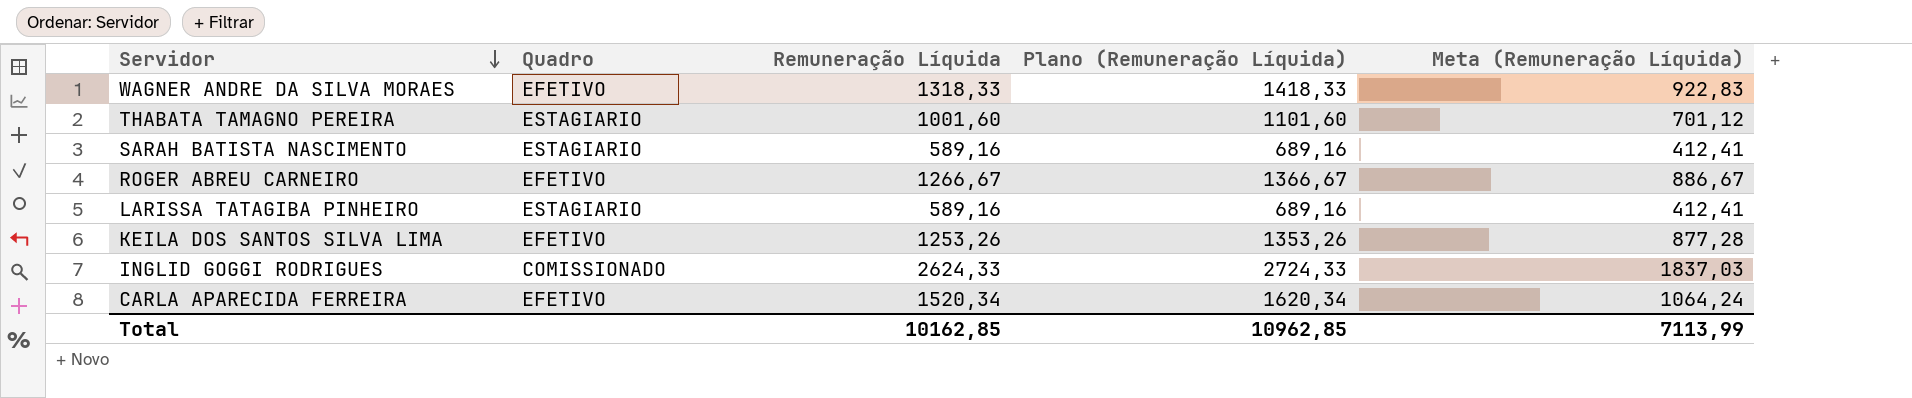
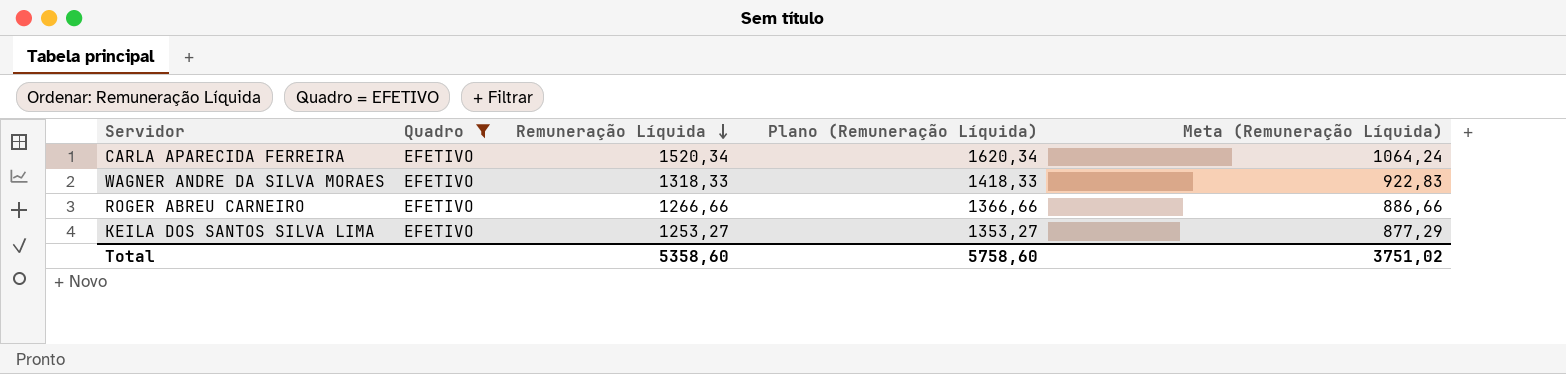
filter: none -> Quadro = EFETIVO
row order: Servidor descending -> Remuneração Líquida descending
ROGER ABREU CARNEIRO | Remuneração Líquida: 1266,67 -> 1266,66
ROGER ABREU CARNEIRO | Plano (Remuneração Líquida): 1366,67 -> 1366,66
ROGER ABREU CARNEIRO | Meta (Remuneração Líquida): 886,67 -> 886,66
KEILA DOS SANTOS SILVA LIMA | Remuneração Líquida: 1253,26 -> 1253,27
KEILA DOS SANTOS SILVA LIMA | Plano (Remuneração Líquida): 1353,26 -> 1353,27
KEILA DOS SANTOS SILVA LIMA | Meta (Remuneração Líquida): 877,28 -> 877,29
Total | Remuneração Líquida: 10162,85 -> 5358,60
Total | Plano (Remuneração Líquida): 10962,85 -> 5758,60
Total | Meta (Remuneração Líquida): 7113,99 -> 3751,02

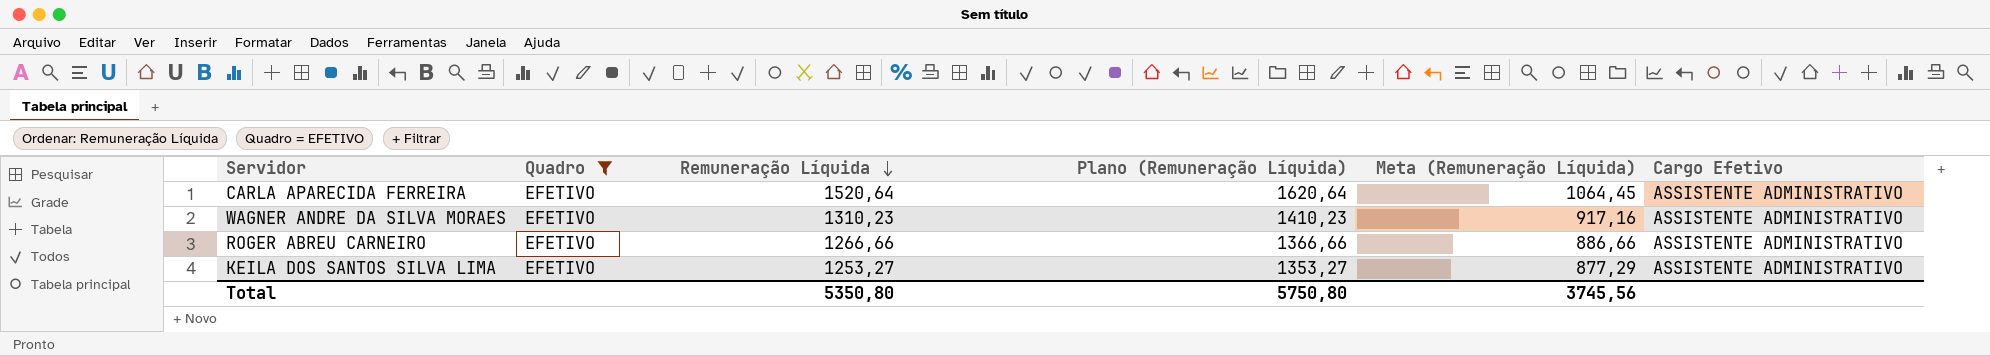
column Cargo Efetivo | position: none -> 6
CARLA APARECIDA FERREIRA | Remuneração Líquida: 1520,34 -> 1520,64
CARLA APARECIDA FERREIRA | Plano (Remuneração Líquida): 1620,34 -> 1620,64
CARLA APARECIDA FERREIRA | Meta (Remuneração Líquida): 1064,24 -> 1064,45
WAGNER ANDRE DA SILVA MORAES | Remuneração Líquida: 1318,33 -> 1310,23
WAGNER ANDRE DA SILVA MORAES | Plano (Remuneração Líquida): 1418,33 -> 1410,23
WAGNER ANDRE DA SILVA MORAES | Meta (Remuneração Líquida): 922,83 -> 917,16
Total | Remuneração Líquida: 5358,60 -> 5350,80
Total | Plano (Remuneração Líquida): 5758,60 -> 5750,80
Total | Meta (Remuneração Líquida): 3751,02 -> 3745,56

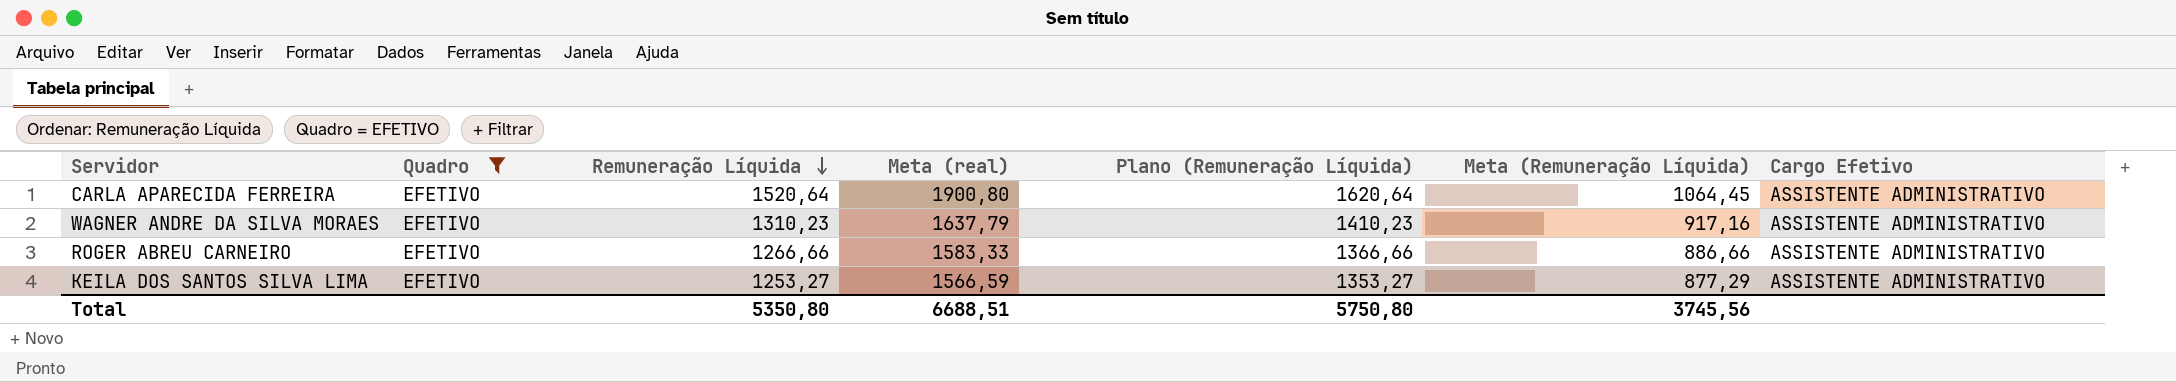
column Meta (real) | formula: none -> [Remuneração Líquida] * 1,25

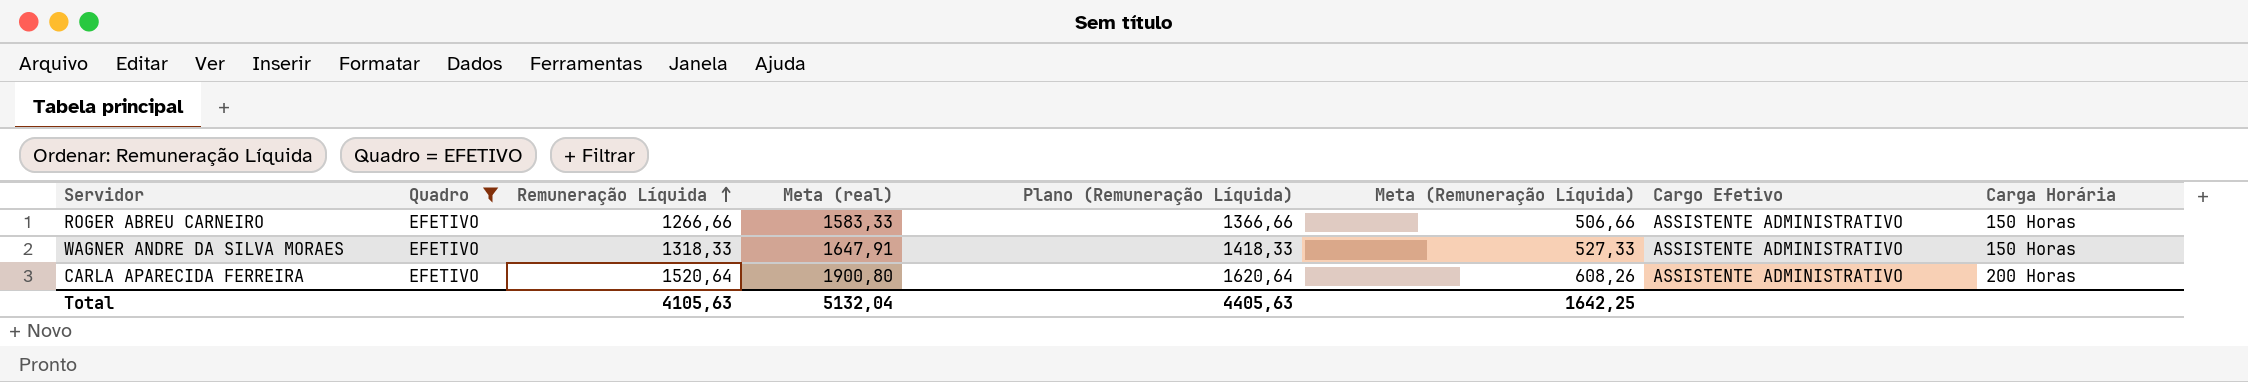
row order: Remuneração Líquida descending -> Remuneração Líquida ascending
column Meta (Remuneração Líquida) | formula: [Remuneração Líquida] * 0,7 -> [Remuneração Líquida] * 0,4
column Carga Horária | position: none -> 8
row KEILA DOS SANTOS SILVA LIMA: EFETIVO | 1253,27 | 1566,59 | 1353,27 | 877,29 | ASSISTENTE ADMINISTRATIVO -> none
WAGNER ANDRE DA SILVA MORAES | Remuneração Líquida: 1310,23 -> 1318,33
WAGNER ANDRE DA SILVA MORAES | Meta (real): 1637,79 -> 1647,91
WAGNER ANDRE DA SILVA MORAES | Plano (Remuneração Líquida): 1410,23 -> 1418,33
Total | Remuneração Líquida: 5350,80 -> 4105,63
Total | Meta (real): 6688,51 -> 5132,04
Total | Plano (Remuneração Líquida): 5750,80 -> 4405,63
Total | Meta (Remuneração Líquida): 3745,56 -> 1642,25

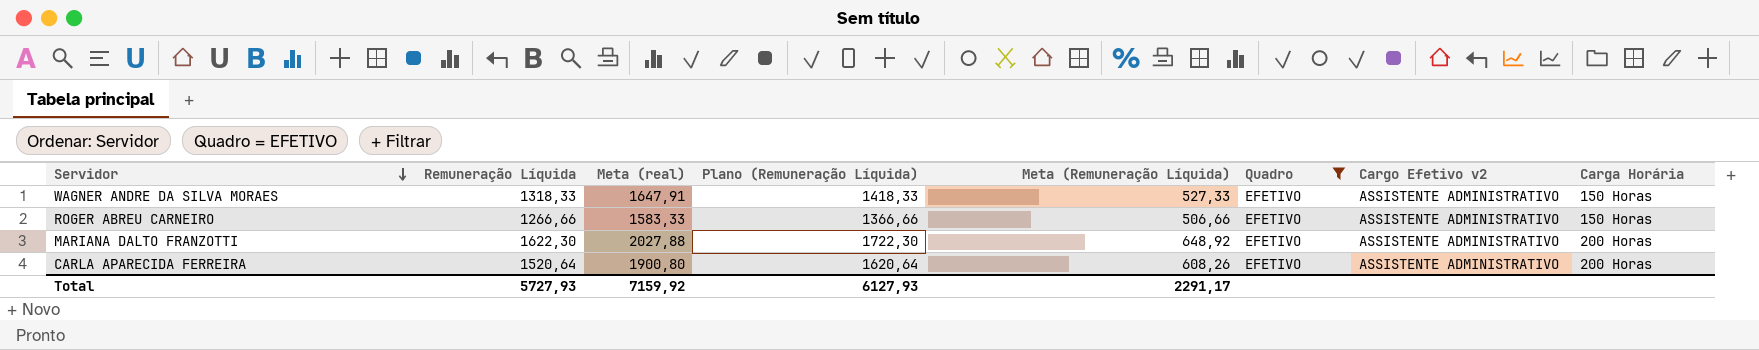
row order: Remuneração Líquida ascending -> Servidor descending
column Quadro | position: 2 -> 6
column name: Cargo Efetivo -> Cargo Efetivo v2
row MARIANA DALTO FRANZOTTI: none -> 1622,30 | 2027,88 | 1722,30 | 648,92 | EFETIVO | ASSISTENTE ADMINISTRATIVO | 200 Horas
Total | Remuneração Líquida: 4105,63 -> 5727,93
Total | Meta (real): 5132,04 -> 7159,92
Total | Plano (Remuneração Líquida): 4405,63 -> 6127,93
Total | Meta (Remuneração Líquida): 1642,25 -> 2291,17

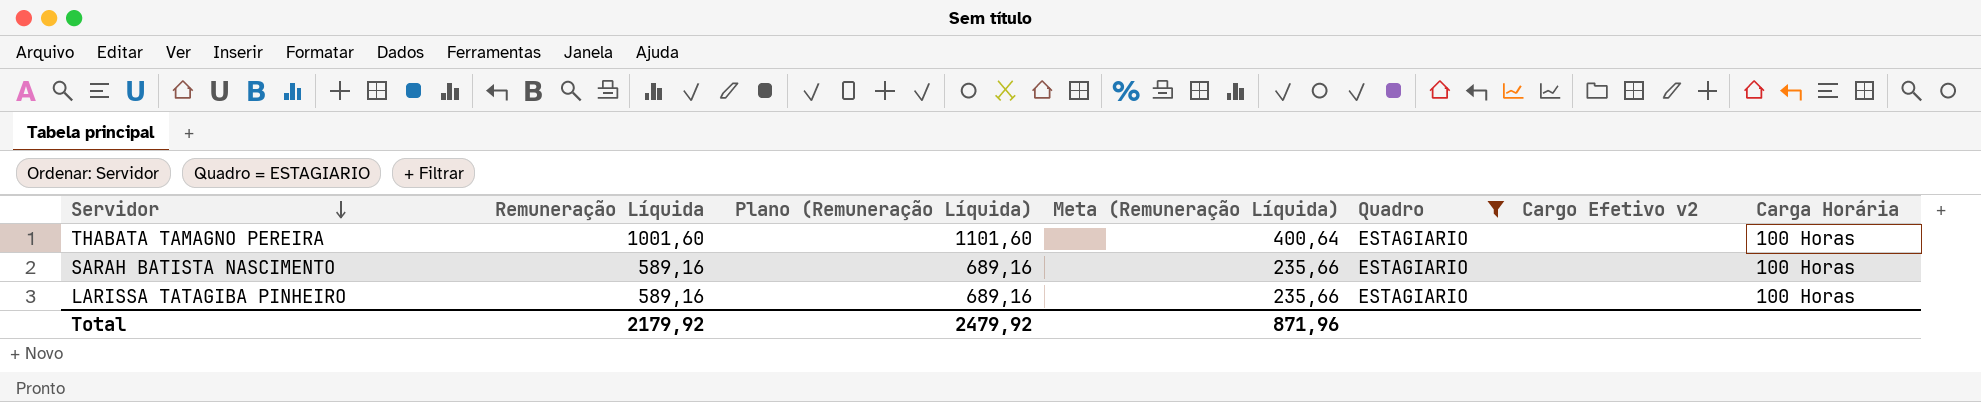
filter: Quadro = EFETIVO -> Quadro = ESTAGIARIO
column Meta (real) | formula: [Remuneração Líquida] * 1,25 -> none
Total | Remuneração Líquida: 5727,93 -> 2179,92
Total | Plano (Remuneração Líquida): 6127,93 -> 2479,92
Total | Meta (Remuneração Líquida): 2291,17 -> 871,96

